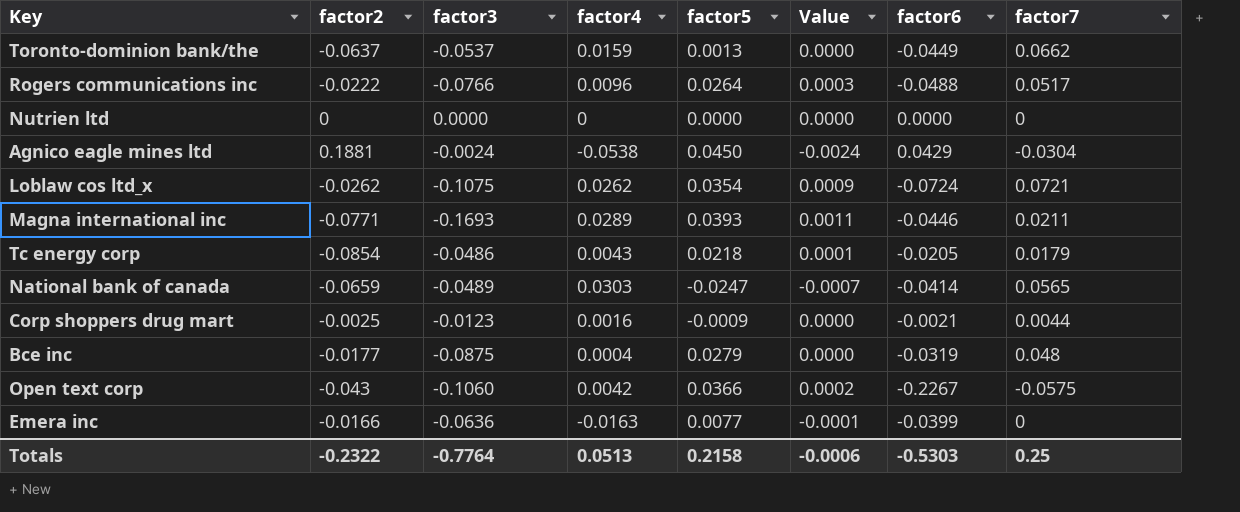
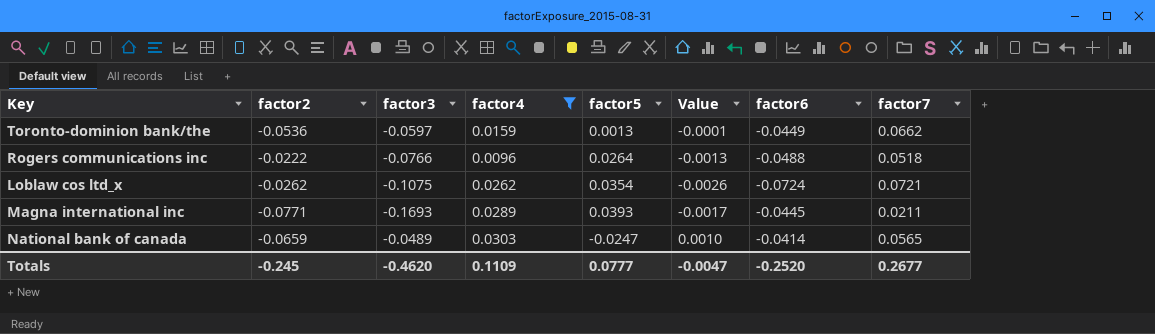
filter: none -> factor4 >= 0.0096
column Value | formula: [factor4] * [factor5] -> [factor5] * [factor6]
Toronto-dominion bank/the | factor2: -0.0637 -> -0.0536
Toronto-dominion bank/the | factor3: -0.0537 -> -0.0597
Rogers communications inc | factor7: 0.0517 -> 0.0518
Magna international inc | factor6: -0.0446 -> -0.0445
Totals | factor2: -0.2322 -> -0.245
Totals | factor3: -0.7764 -> -0.4620
Totals | factor4: 0.0513 -> 0.1109
Totals | factor5: 0.2158 -> 0.0777
Totals | Value: -0.0006 -> -0.0047
Totals | factor6: -0.5303 -> -0.2520
Totals | factor7: 0.25 -> 0.2677

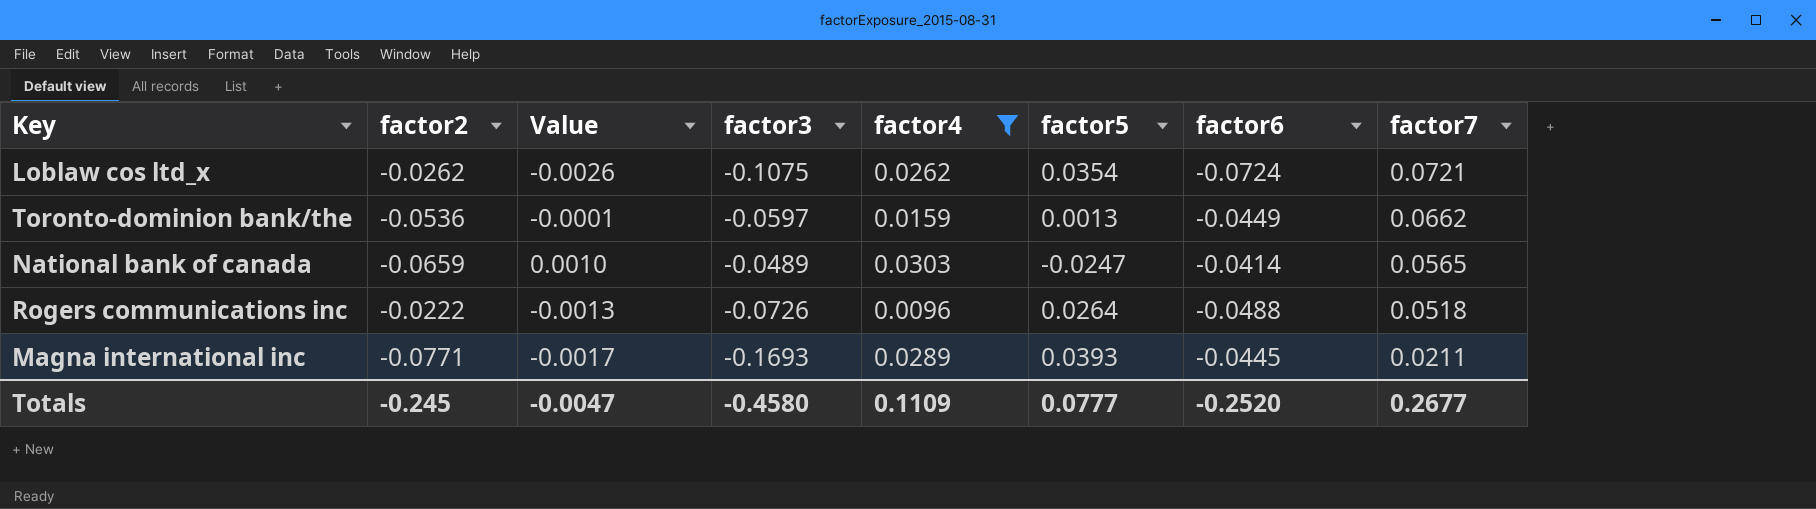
row order: none -> factor7 descending
column Value | position: 6 -> 3
Rogers communications inc | factor3: -0.0766 -> -0.0726
Totals | factor3: -0.4620 -> -0.4580

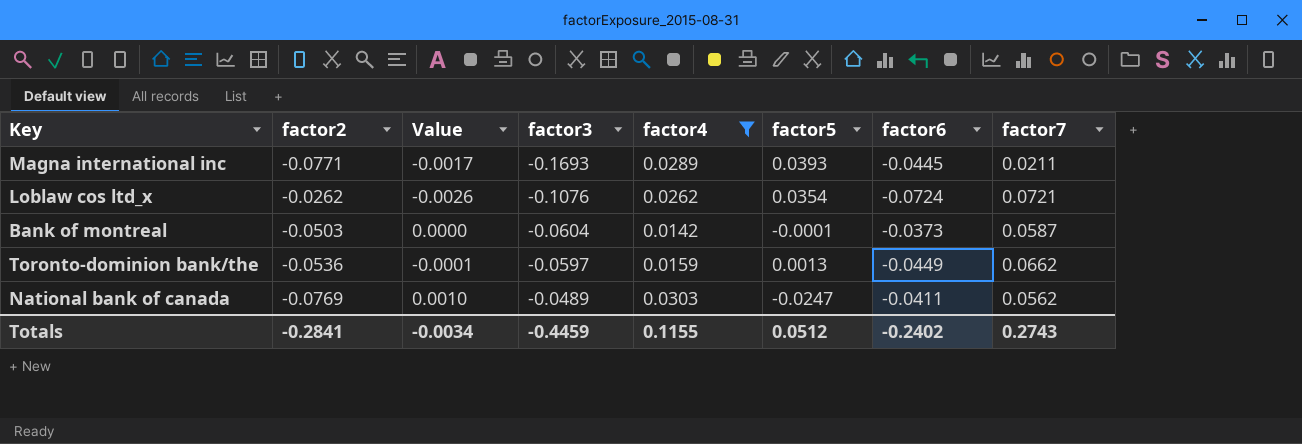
row order: factor7 descending -> factor3 ascending
row Rogers communications inc: -0.0222 | -0.0013 | -0.0726 | 0.0096 | 0.0264 | -0.0488 | 0.0518 -> none
Loblaw cos ltd_x | factor3: -0.1075 -> -0.1076
row Bank of montreal: none -> -0.0503 | 0.0000 | -0.0604 | 0.0142 | -0.0001 | -0.0373 | 0.0587
National bank of canada | factor2: -0.0659 -> -0.0769
National bank of canada | factor6: -0.0414 -> -0.0411
National bank of canada | factor7: 0.0565 -> 0.0562
Totals | factor2: -0.245 -> -0.2841
Totals | Value: -0.0047 -> -0.0034
Totals | factor3: -0.4580 -> -0.4459
Totals | factor4: 0.1109 -> 0.1155
Totals | factor5: 0.0777 -> 0.0512
Totals | factor6: -0.2520 -> -0.2402
Totals | factor7: 0.2677 -> 0.2743

